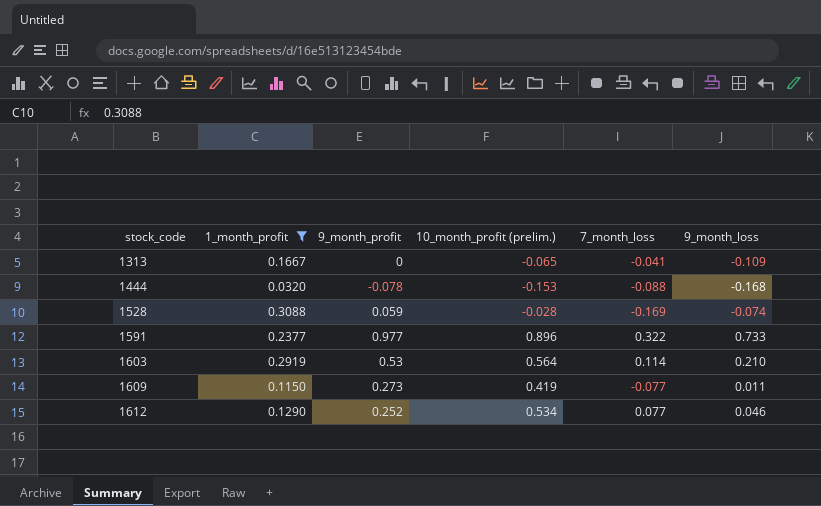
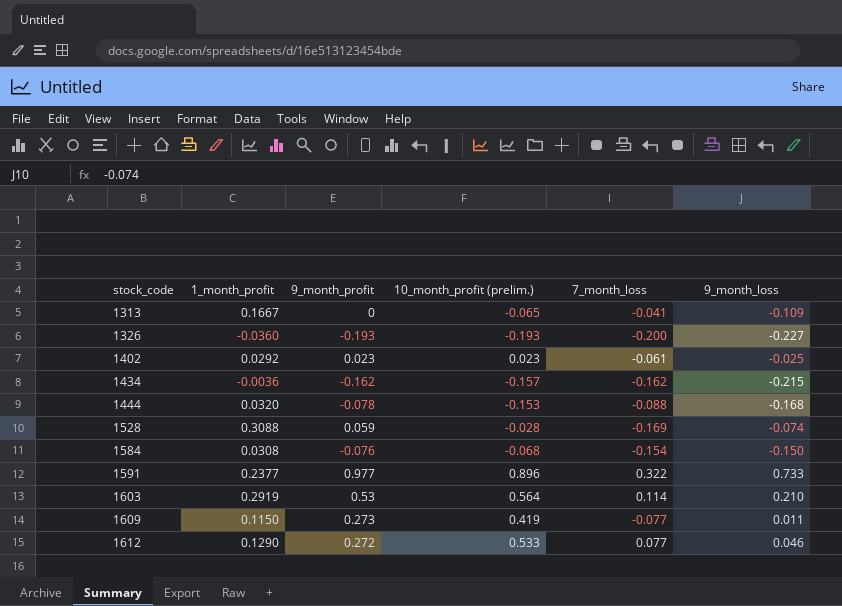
filter: 1_month_profit >= 0.0320 -> none
1612 | 9_month_profit: 0.252 -> 0.272
1612 | 10_month_profit (prelim.): 0.534 -> 0.533

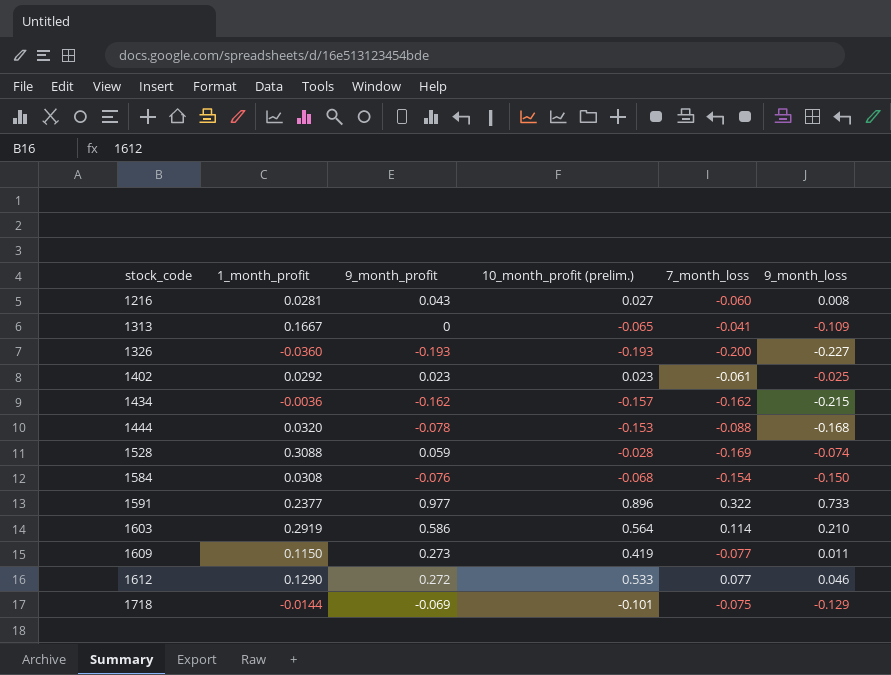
row 1216: none -> 0.0281 | 0.043 | 0.027 | -0.060 | 0.008
1603 | 9_month_profit: 0.53 -> 0.586
row 1718: none -> -0.0144 | -0.069 | -0.101 | -0.075 | -0.129

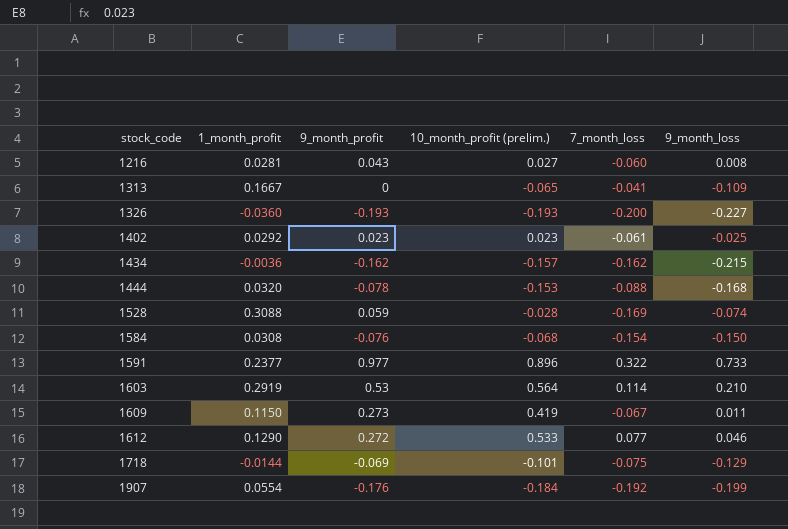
1603 | 9_month_profit: 0.586 -> 0.53
1609 | 7_month_loss: -0.077 -> -0.067
row 1907: none -> 0.0554 | -0.176 | -0.184 | -0.192 | -0.199

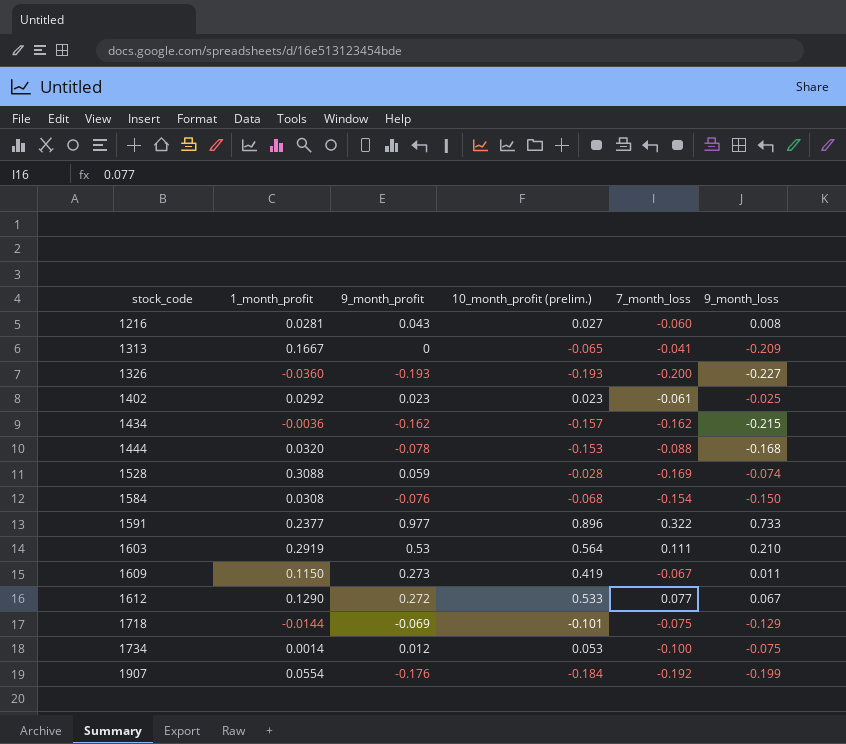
1313 | 9_month_loss: -0.109 -> -0.209
1603 | 7_month_loss: 0.114 -> 0.111
1612 | 9_month_loss: 0.046 -> 0.067
row 1734: none -> 0.0014 | 0.012 | 0.053 | -0.100 | -0.075

